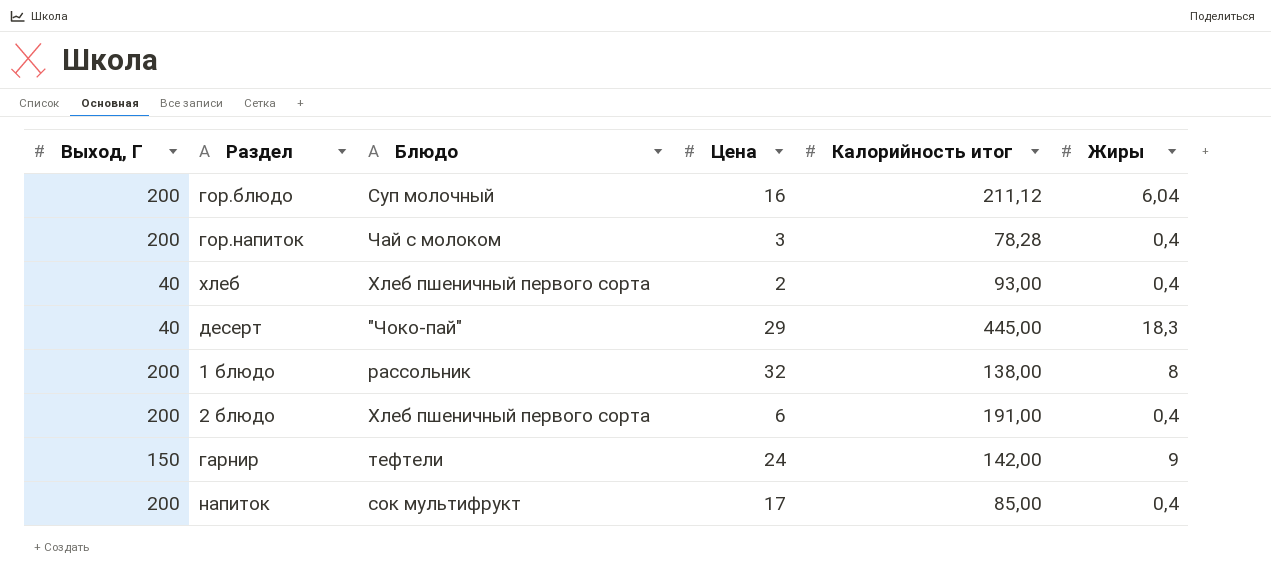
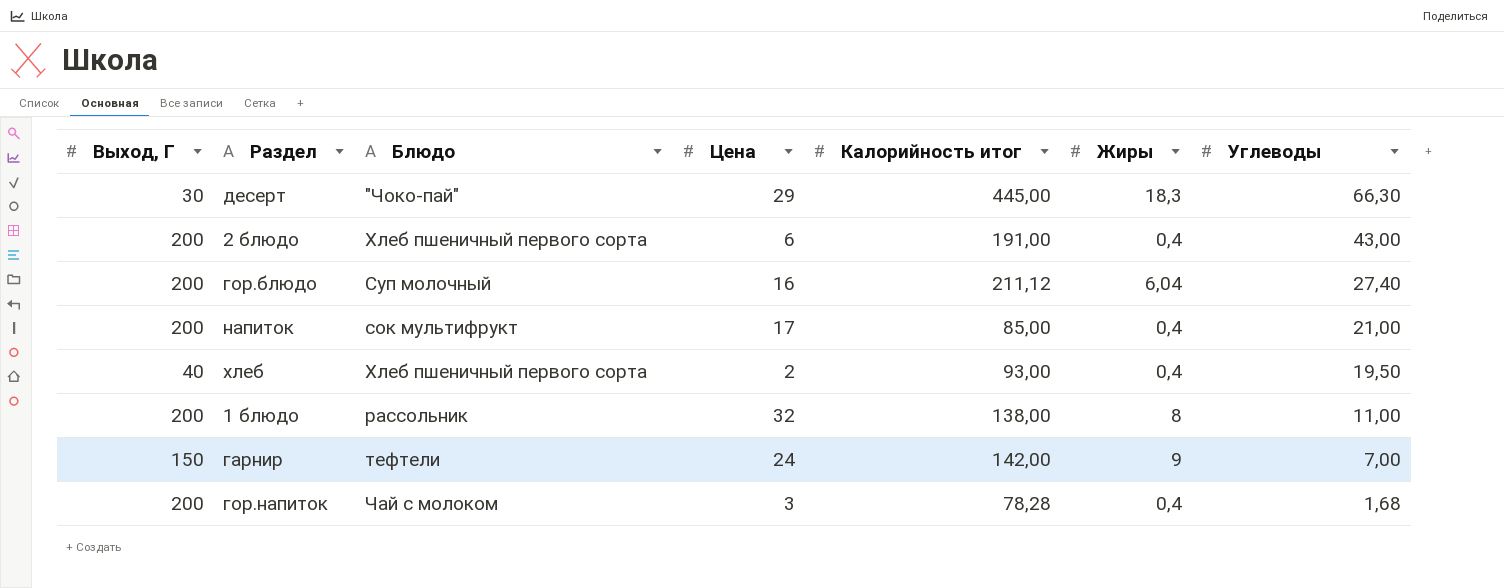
row order: none -> Углеводы descending
column Углеводы | position: none -> 7
десерт | Выход, Г: 40 -> 30

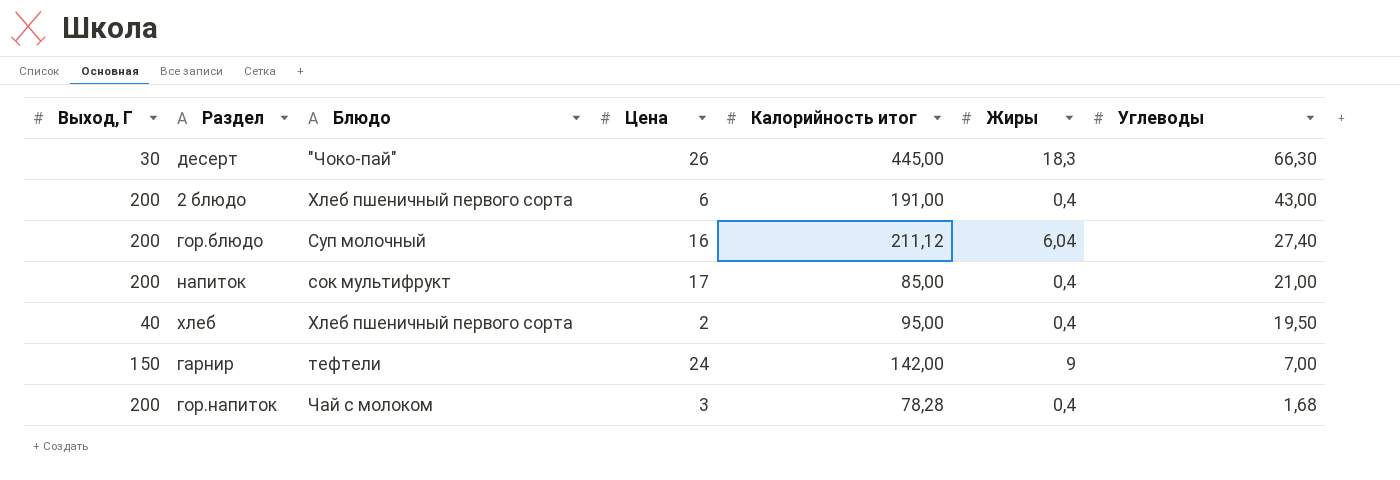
row 1 блюдо: 200 | рассольник | 32 | 138,00 | 8 | 11,00 -> none
десерт | Цена: 29 -> 26
хлеб | Калорийность итог: 93,00 -> 95,00

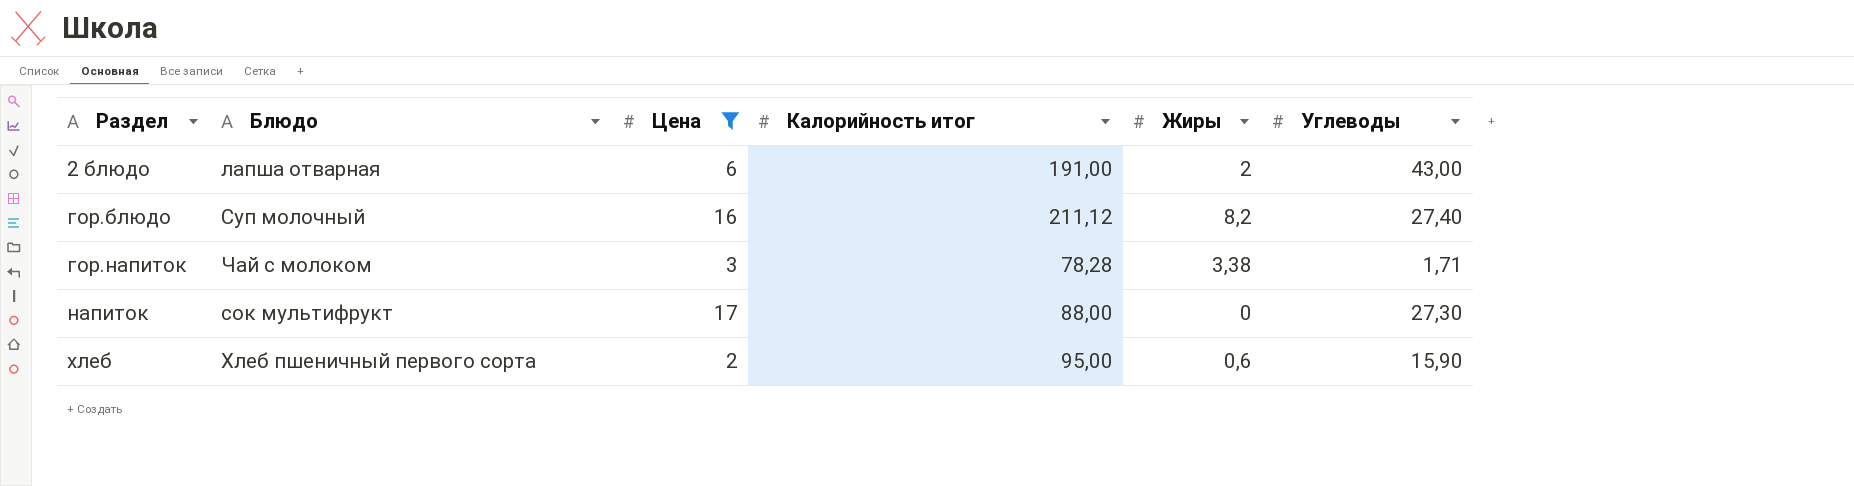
filter: none -> Цена <= 17
row order: Углеводы descending -> Раздел ascending
column Выход, Г | position: 1 -> none
2 блюдо | Блюдо: Хлеб пшеничный первого сорта -> лапша отварная
2 блюдо | Жиры: 0,4 -> 2
гор.блюдо | Жиры: 6,04 -> 8,2
гор.напиток | Жиры: 0,4 -> 3,38
гор.напиток | Углеводы: 1,68 -> 1,71
напиток | Калорийность итог: 85,00 -> 88,00
напиток | Жиры: 0,4 -> 0
напиток | Углеводы: 21,00 -> 27,30
хлеб | Жиры: 0,4 -> 0,6
хлеб | Углеводы: 19,50 -> 15,90

